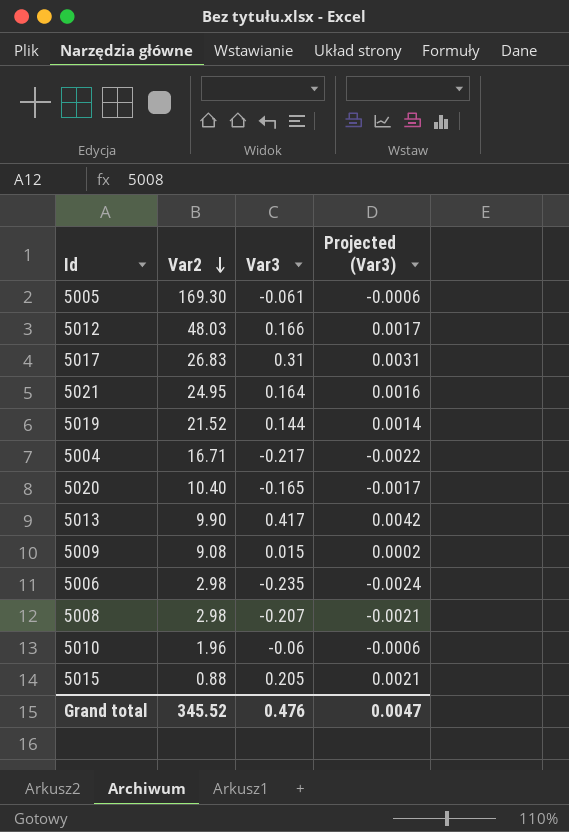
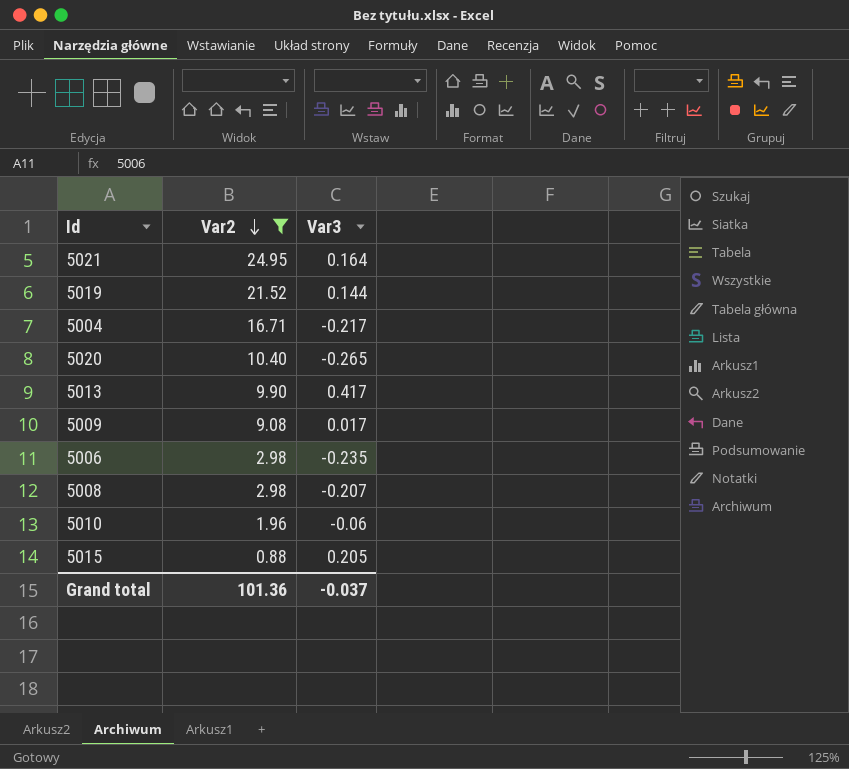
filter: none -> Var2 <= 24.95
column Projected (Var3) | formula: [Var3] * 0.01 -> none
5020 | Var3: -0.165 -> -0.265
5009 | Var3: 0.015 -> 0.017
Grand total | Var2: 345.52 -> 101.36
Grand total | Var3: 0.476 -> -0.037

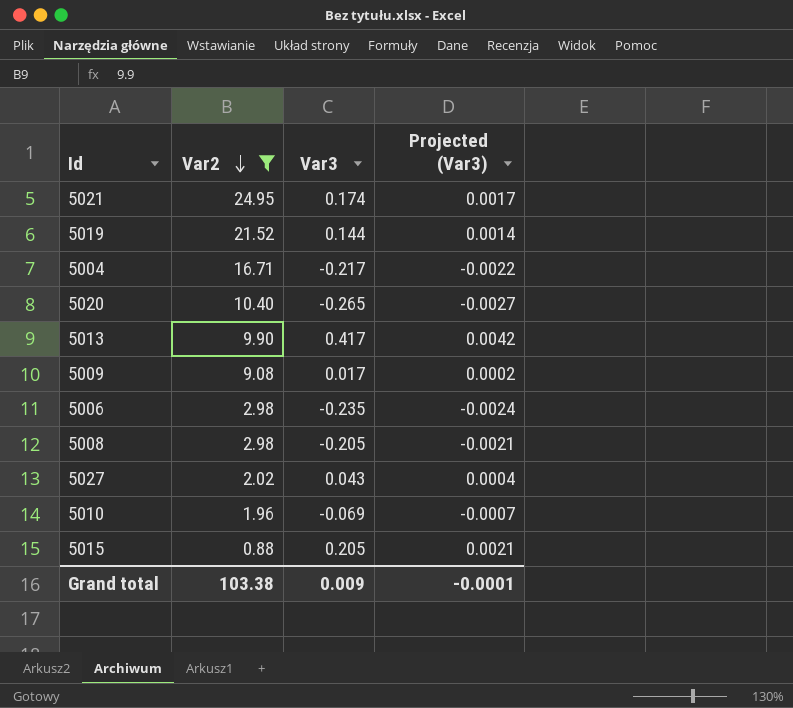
column Projected (Var3) | formula: none -> [Var3] * 0.01
5021 | Var3: 0.164 -> 0.174
5008 | Var3: -0.207 -> -0.205
row 5027: none -> 2.02 | 0.043 | 0.0004
5010 | Var3: -0.06 -> -0.069
Grand total | Var2: 101.36 -> 103.38
Grand total | Var3: -0.037 -> 0.009

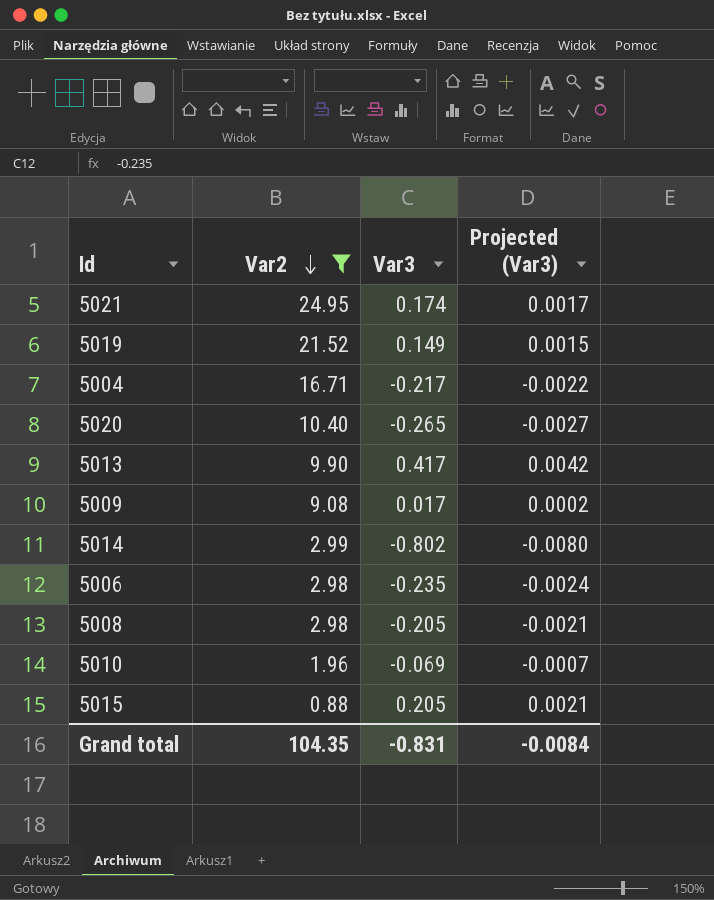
row 5027: 2.02 | 0.043 | 0.0004 -> none
5019 | Var3: 0.144 -> 0.149
5019 | Projected (Var3): 0.0014 -> 0.0015
row 5014: none -> 2.99 | -0.802 | -0.0080
Grand total | Var2: 103.38 -> 104.35
Grand total | Var3: 0.009 -> -0.831
Grand total | Projected (Var3): -0.0001 -> -0.0084

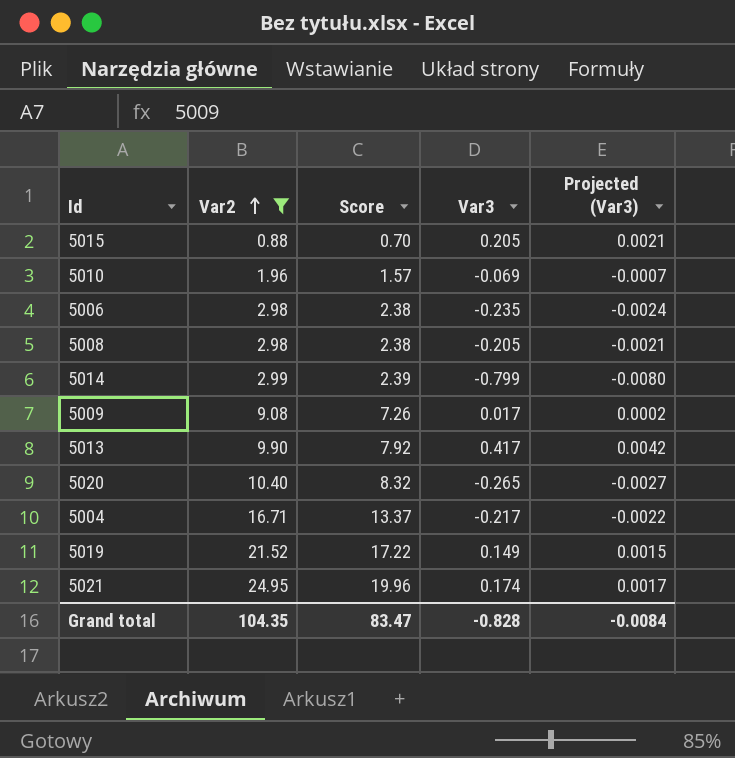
row order: Var2 descending -> Var2 ascending
column Score | formula: none -> [Var2] * 0.8
5014 | Var3: -0.802 -> -0.799
Grand total | Var3: -0.831 -> -0.828

